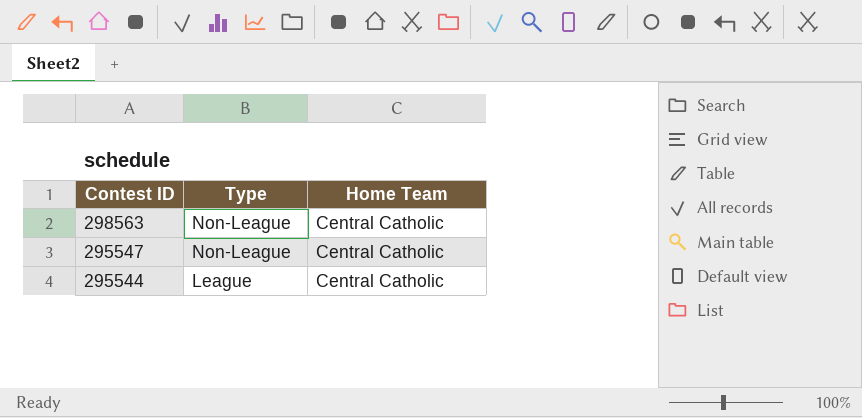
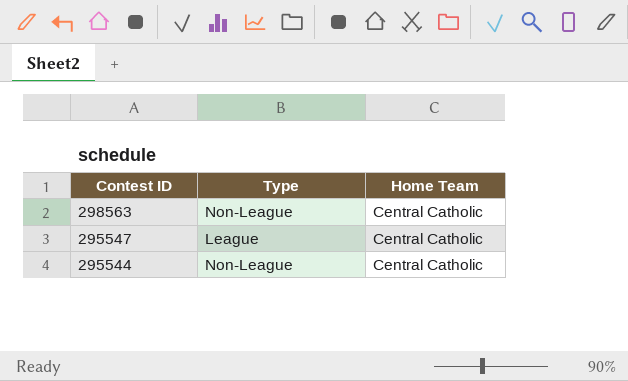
295547 | Type: Non-League -> League
295544 | Type: League -> Non-League

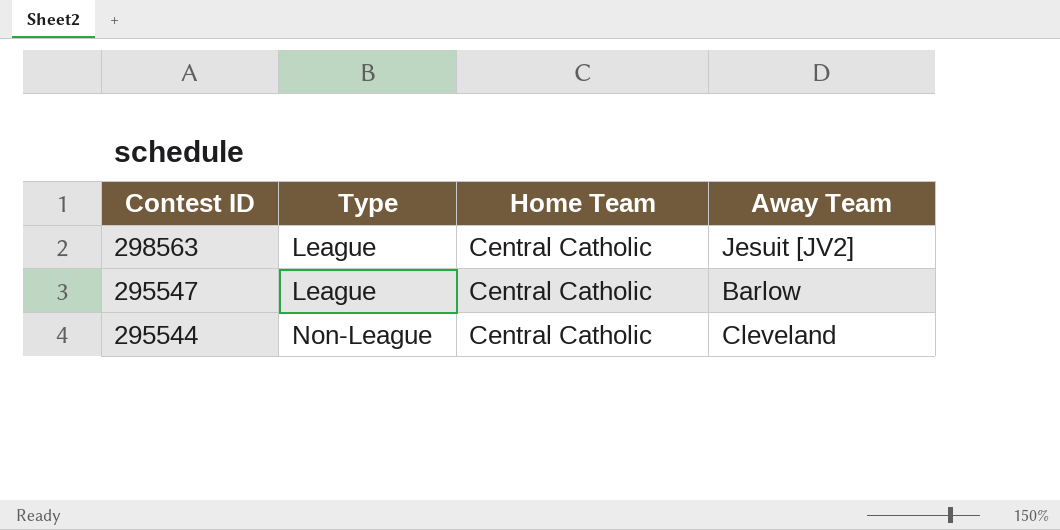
column Away Team | position: none -> 4
298563 | Type: Non-League -> League

